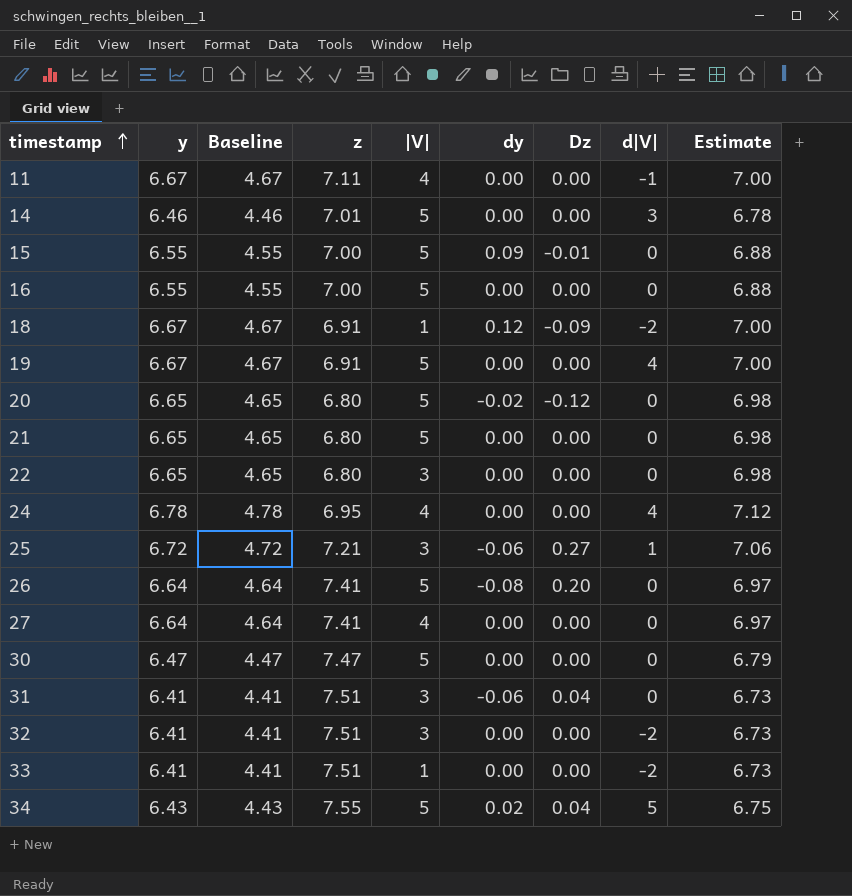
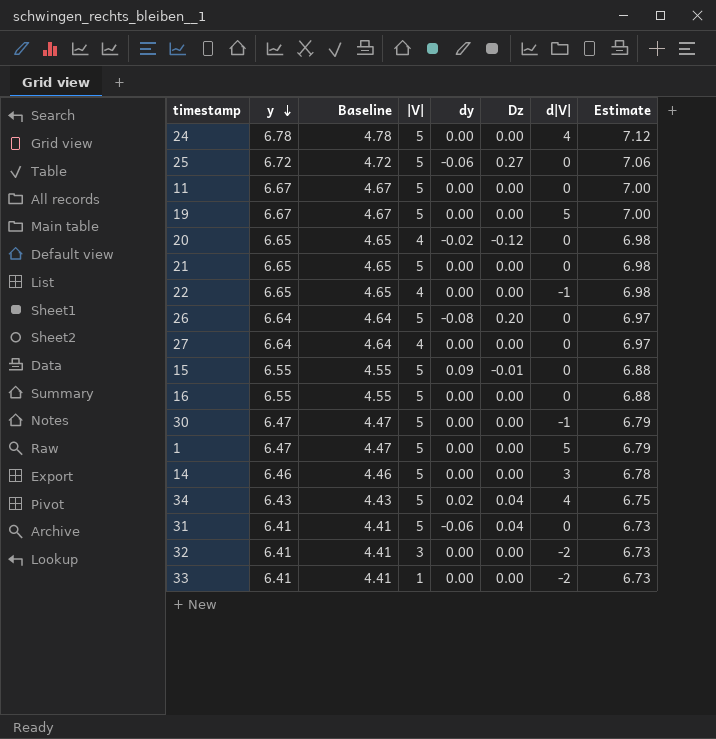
row order: timestamp ascending -> y descending
column z | position: 4 -> none
row 18: 6.67 | 4.67 | 6.91 | 1 | 0.12 | -0.09 | -2 | 7.00 -> none
24 | |V|: 4 -> 5
25 | |V|: 3 -> 5
25 | d|V|: 1 -> 0
11 | |V|: 4 -> 5
11 | d|V|: -1 -> 0
19 | d|V|: 4 -> 5
20 | |V|: 5 -> 4
22 | |V|: 3 -> 4
22 | d|V|: 0 -> -1
30 | d|V|: 0 -> -1
row 1: none -> 6.47 | 4.47 | 5 | 0.00 | 0.00 | 5 | 6.79
34 | d|V|: 5 -> 4
31 | |V|: 3 -> 5

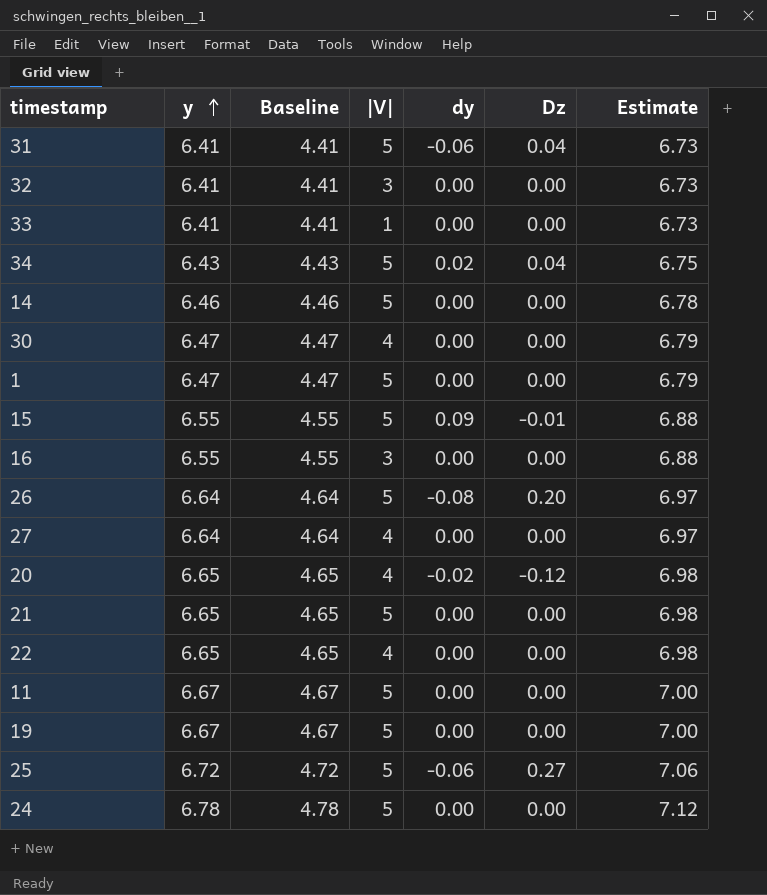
row order: y descending -> y ascending
column d|V| | position: 7 -> none
30 | |V|: 5 -> 4
16 | |V|: 5 -> 3

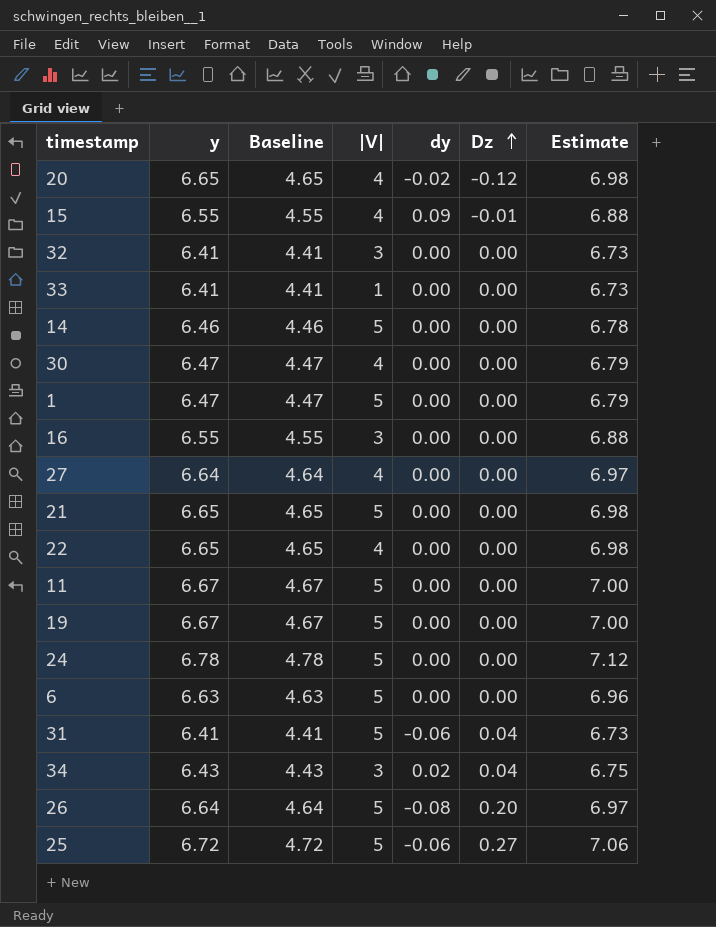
row order: y ascending -> Dz ascending
15 | |V|: 5 -> 4
row 6: none -> 6.63 | 4.63 | 5 | 0.00 | 0.00 | 6.96
34 | |V|: 5 -> 3

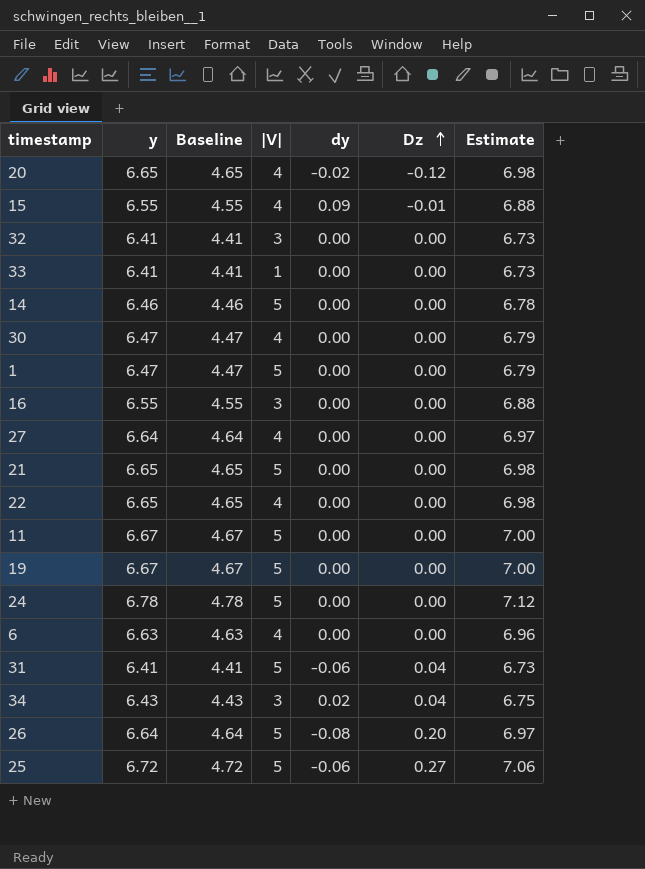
6 | |V|: 5 -> 4

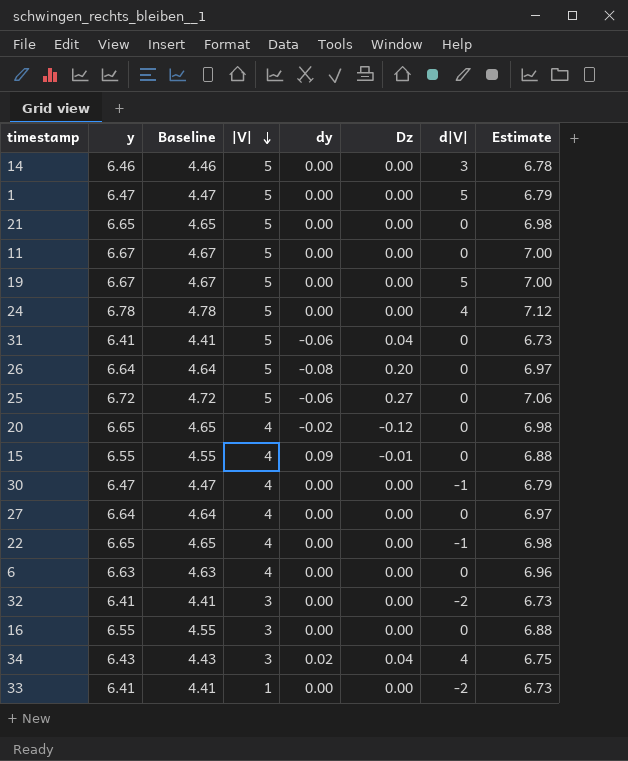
row order: Dz ascending -> |V| descending
column d|V| | position: none -> 7

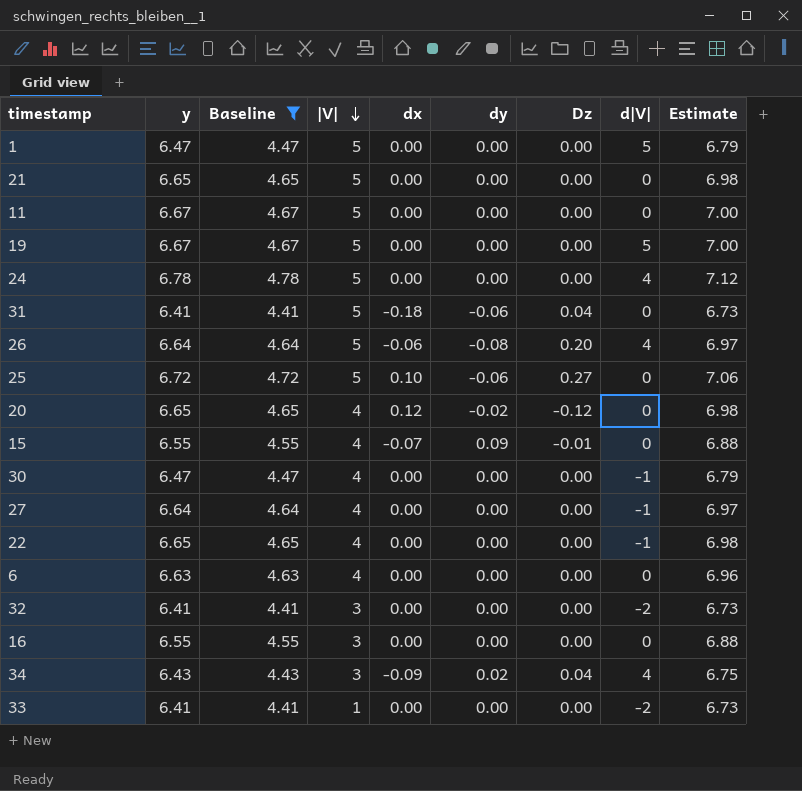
filter: none -> Baseline != 4.46
column dx | position: none -> 5
26 | d|V|: 0 -> 4
27 | d|V|: 0 -> -1

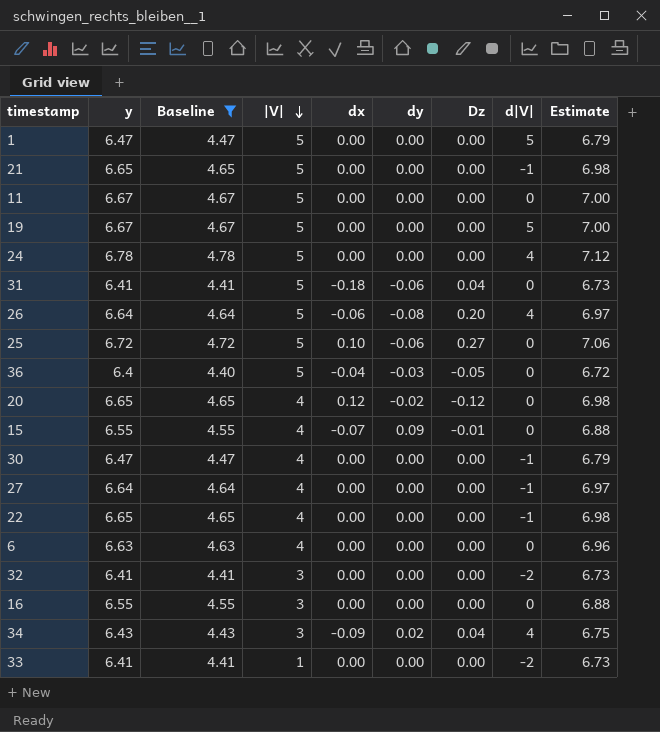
21 | d|V|: 0 -> -1
row 36: none -> 6.4 | 4.40 | 5 | -0.04 | -0.03 | -0.05 | 0 | 6.72

